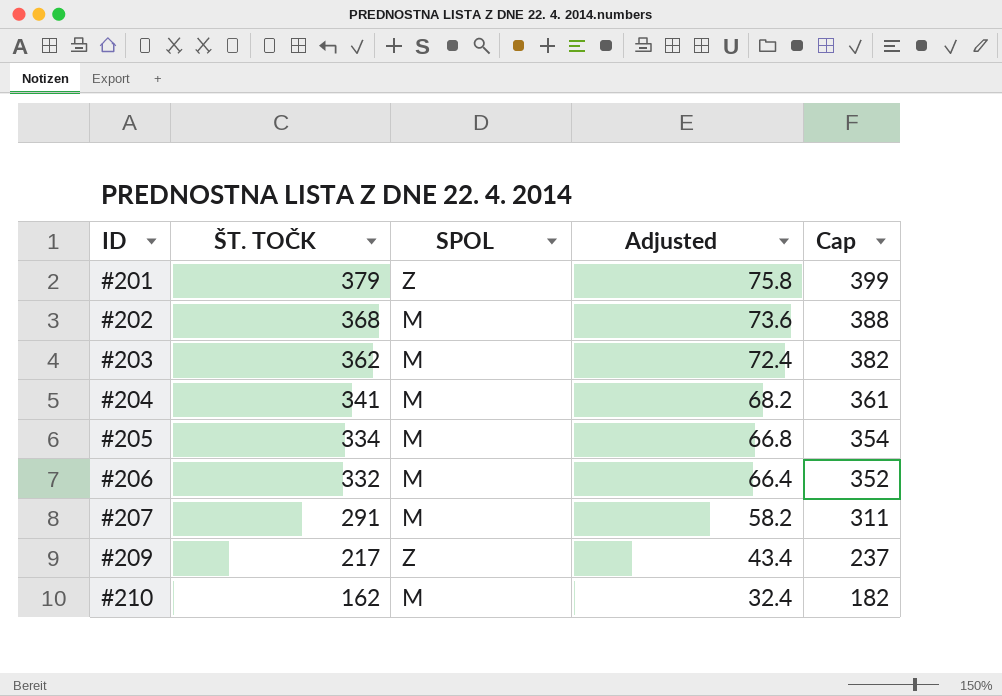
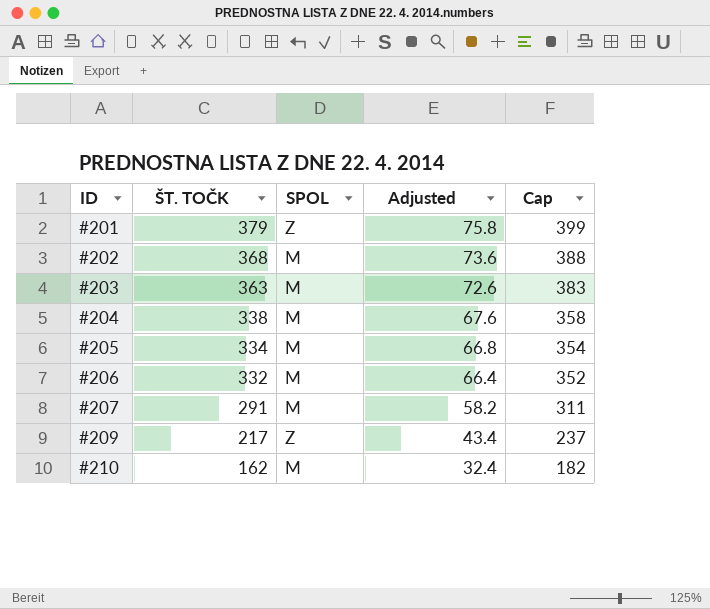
#203 | ŠT. TOČK: 362 -> 363
#203 | Adjusted: 72.4 -> 72.6
#203 | Cap: 382 -> 383
#204 | ŠT. TOČK: 341 -> 338
#204 | Adjusted: 68.2 -> 67.6
#204 | Cap: 361 -> 358

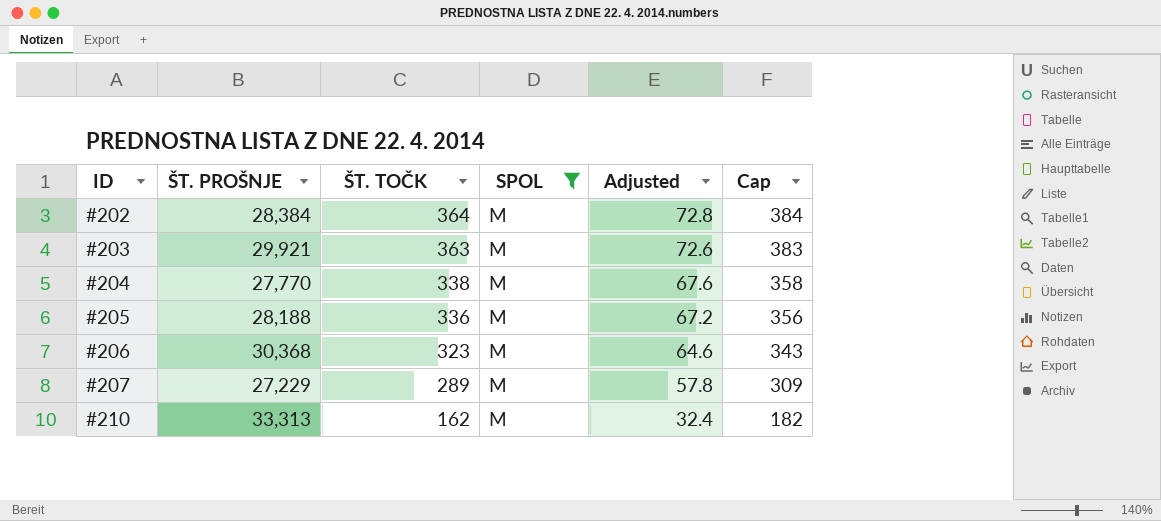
filter: none -> SPOL = M
column ŠT. PROŠNJE | position: none -> 2
#202 | ŠT. TOČK: 368 -> 364
#202 | Adjusted: 73.6 -> 72.8
#202 | Cap: 388 -> 384
#205 | ŠT. TOČK: 334 -> 336
#205 | Adjusted: 66.8 -> 67.2
#205 | Cap: 354 -> 356
#206 | ŠT. TOČK: 332 -> 323
#206 | Adjusted: 66.4 -> 64.6
#206 | Cap: 352 -> 343
#207 | ŠT. TOČK: 291 -> 289
#207 | Adjusted: 58.2 -> 57.8
#207 | Cap: 311 -> 309

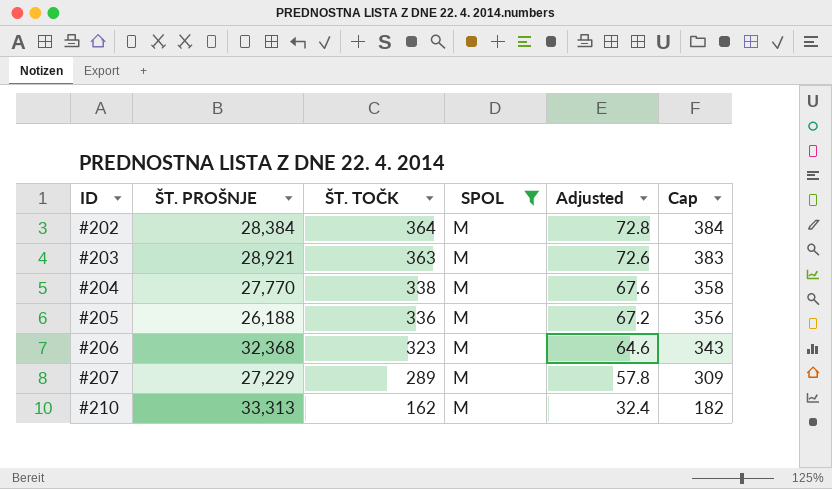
#203 | ŠT. PROŠNJE: 29,921 -> 28,921
#205 | ŠT. PROŠNJE: 28,188 -> 26,188
#206 | ŠT. PROŠNJE: 30,368 -> 32,368

